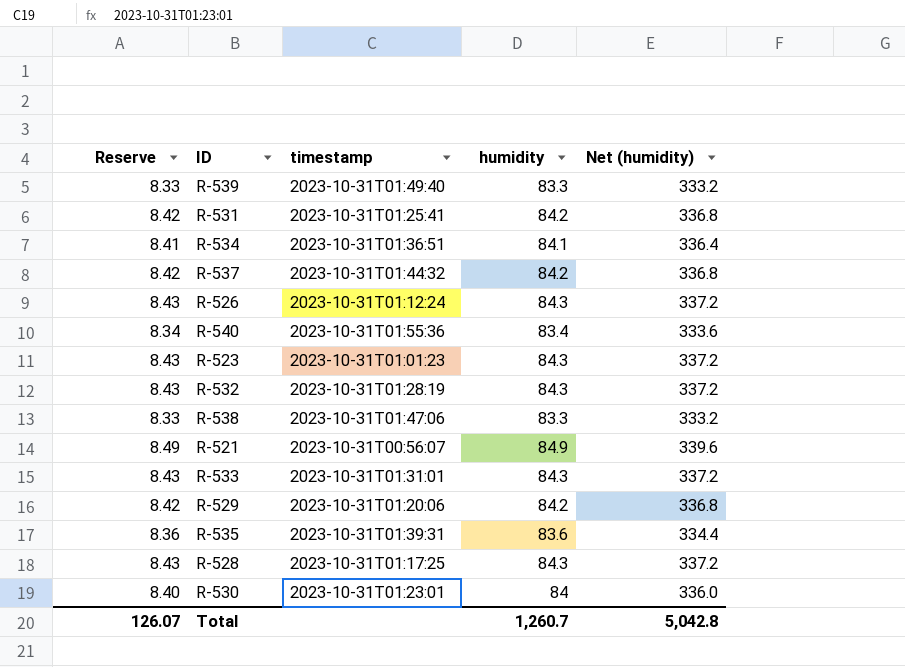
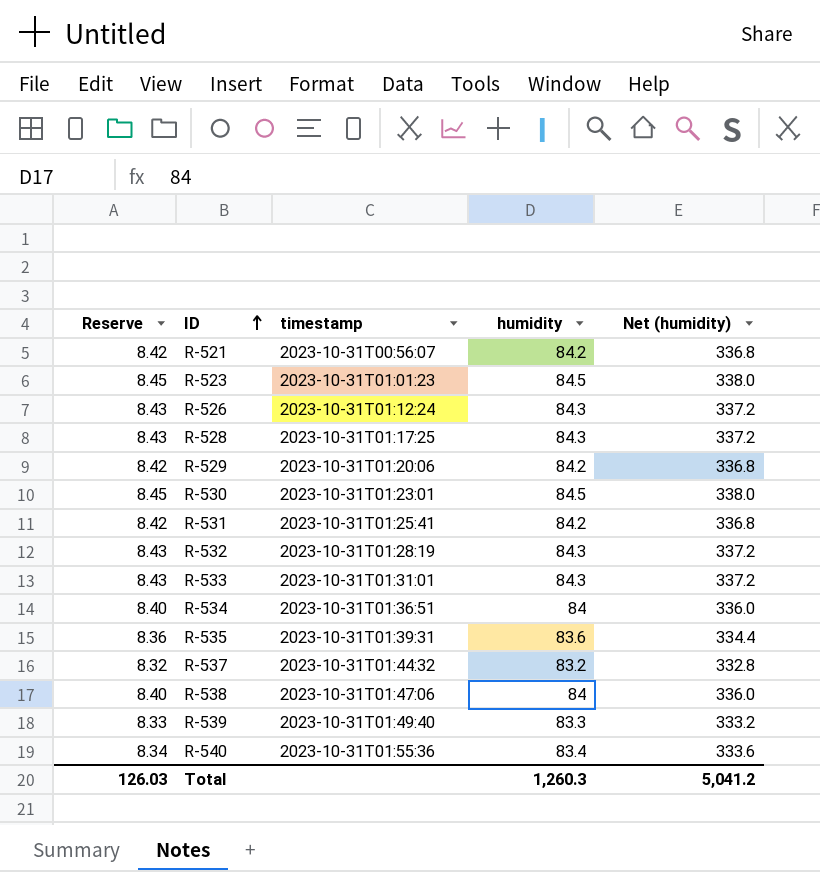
row order: none -> ID ascending
R-521 | Reserve: 8.49 -> 8.42
R-521 | humidity: 84.9 -> 84.2
R-521 | Net (humidity): 339.6 -> 336.8
R-523 | Reserve: 8.43 -> 8.45
R-523 | humidity: 84.3 -> 84.5
R-523 | Net (humidity): 337.2 -> 338.0
R-530 | Reserve: 8.40 -> 8.45
R-530 | humidity: 84 -> 84.5
R-530 | Net (humidity): 336.0 -> 338.0
R-534 | Reserve: 8.41 -> 8.40
R-534 | humidity: 84.1 -> 84
R-534 | Net (humidity): 336.4 -> 336.0
R-537 | Reserve: 8.42 -> 8.32
R-537 | humidity: 84.2 -> 83.2
R-537 | Net (humidity): 336.8 -> 332.8
R-538 | Reserve: 8.33 -> 8.40
R-538 | humidity: 83.3 -> 84
R-538 | Net (humidity): 333.2 -> 336.0
Total | Reserve: 126.07 -> 126.03
Total | humidity: 1,260.7 -> 1,260.3
Total | Net (humidity): 5,042.8 -> 5,041.2

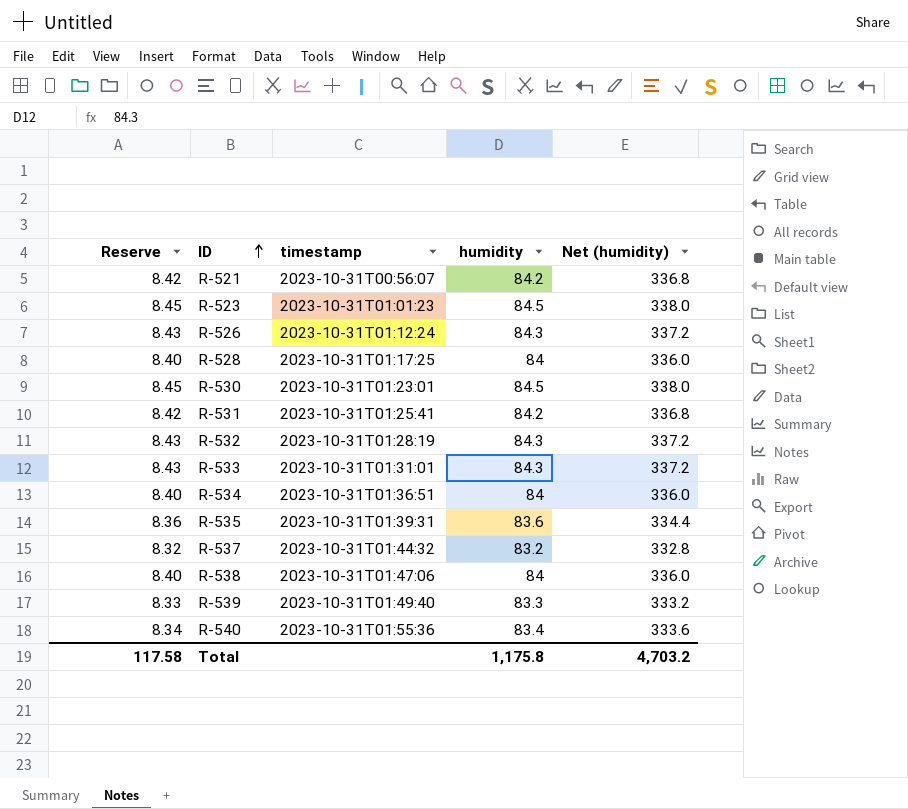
row R-529: 8.42 | 2023-10-31T01:20:06 | 84.2 | 336.8 -> none
R-528 | Reserve: 8.43 -> 8.40
R-528 | humidity: 84.3 -> 84
R-528 | Net (humidity): 337.2 -> 336.0
Total | Reserve: 126.03 -> 117.58
Total | humidity: 1,260.3 -> 1,175.8
Total | Net (humidity): 5,041.2 -> 4,703.2

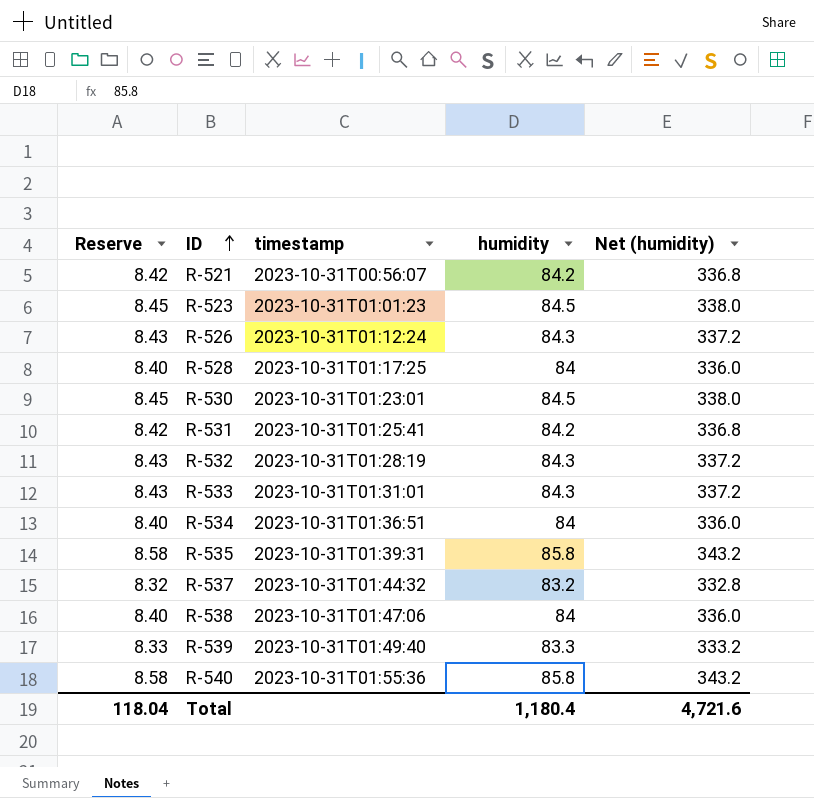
R-535 | Reserve: 8.36 -> 8.58
R-535 | humidity: 83.6 -> 85.8
R-535 | Net (humidity): 334.4 -> 343.2
R-540 | Reserve: 8.34 -> 8.58
R-540 | humidity: 83.4 -> 85.8
R-540 | Net (humidity): 333.6 -> 343.2
Total | Reserve: 117.58 -> 118.04
Total | humidity: 1,175.8 -> 1,180.4
Total | Net (humidity): 4,703.2 -> 4,721.6

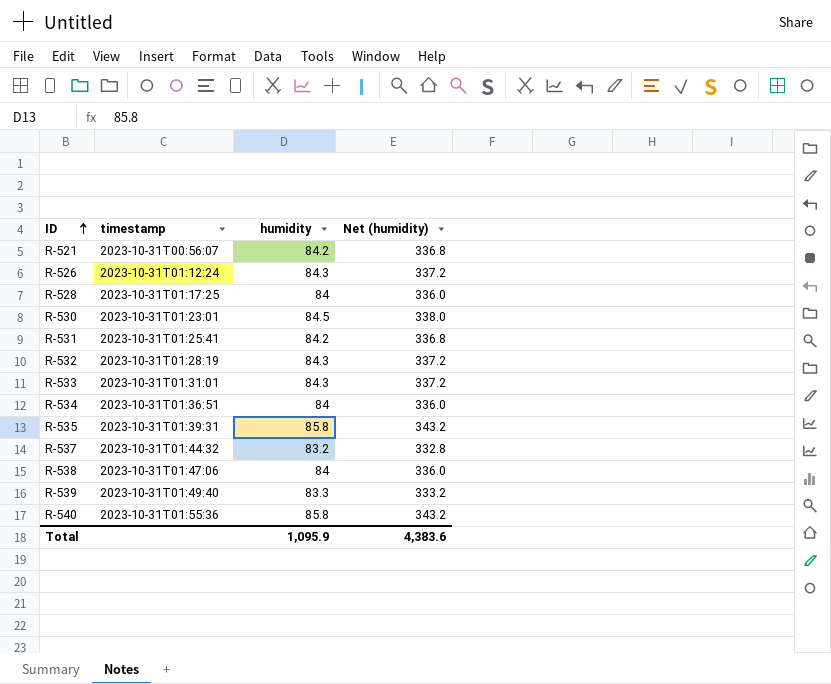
column Reserve | formula: [humidity] * 0.1 -> none
row R-523: 8.45 | 2023-10-31T01:01:23 | 84.5 | 338.0 -> none
Total | humidity: 1,180.4 -> 1,095.9
Total | Net (humidity): 4,721.6 -> 4,383.6

